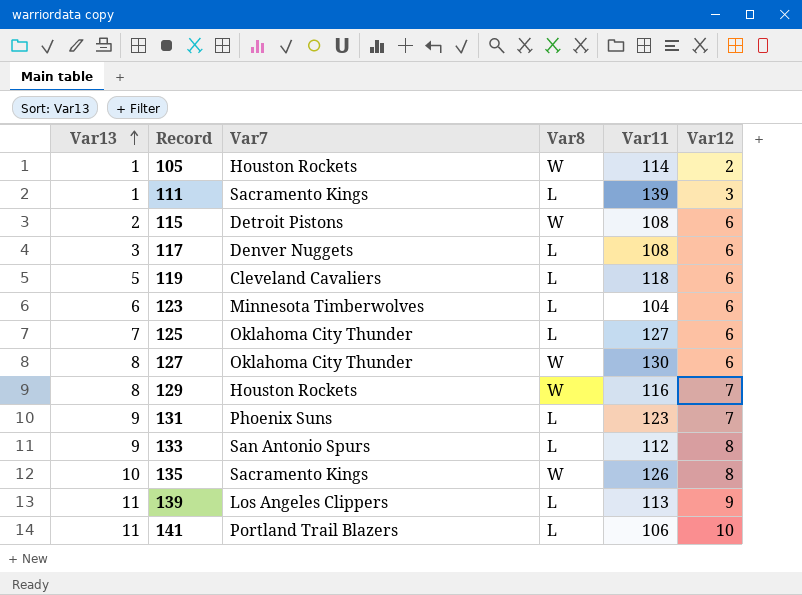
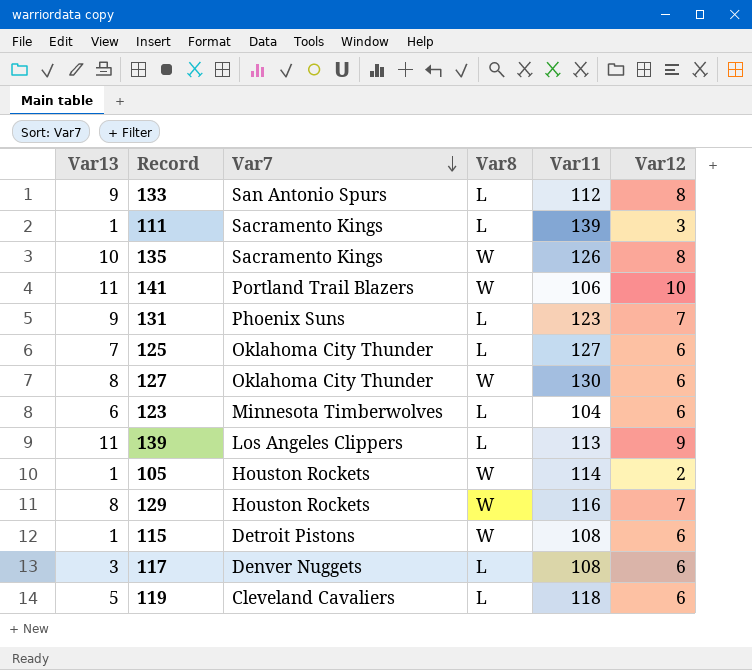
row order: Var13 ascending -> Var7 descending
141 | Var8: L -> W
115 | Var13: 2 -> 1

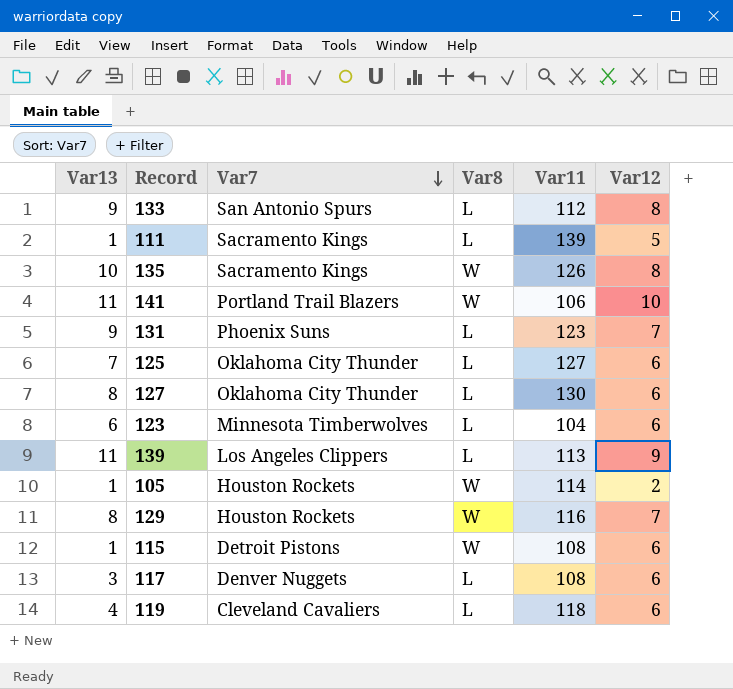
111 | Var12: 3 -> 5
127 | Var8: W -> L
119 | Var13: 5 -> 4

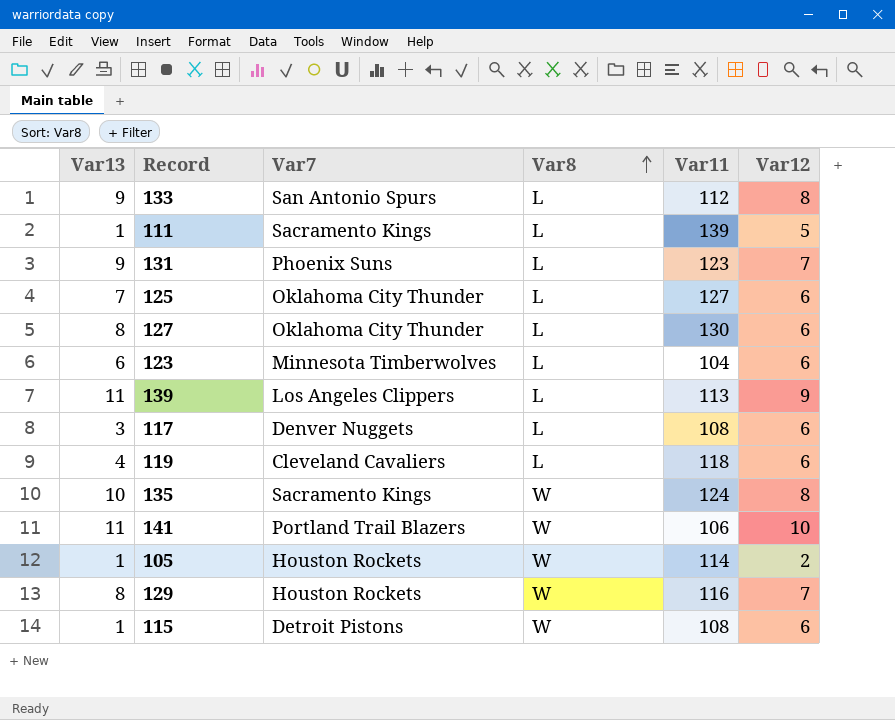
row order: Var7 descending -> Var8 ascending
135 | Var11: 126 -> 124

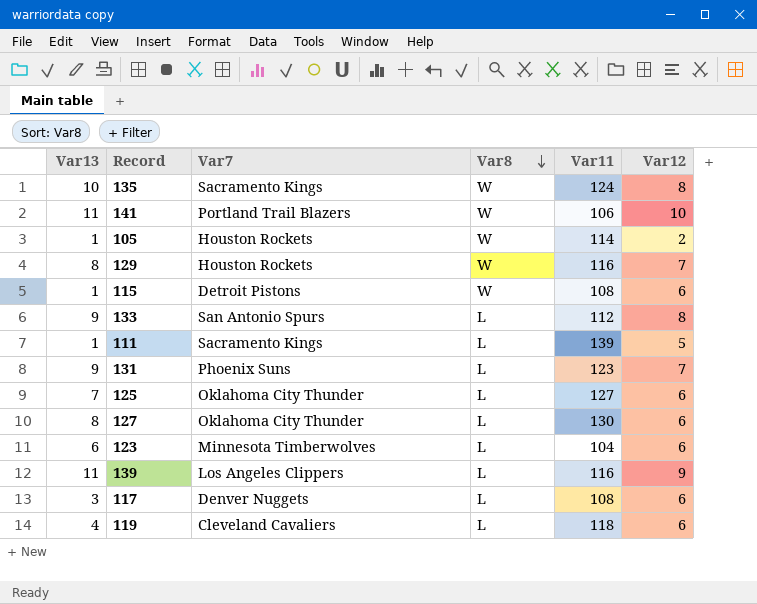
row order: Var8 ascending -> Var8 descending
139 | Var11: 113 -> 116

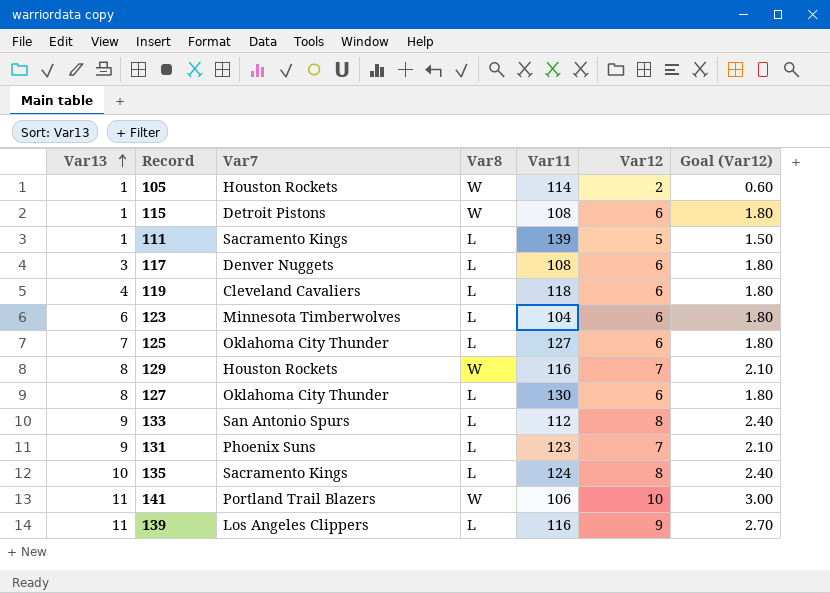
row order: Var8 descending -> Var13 ascending
column Goal (Var12) | formula: none -> [Var12] * 0.3
135 | Var8: W -> L

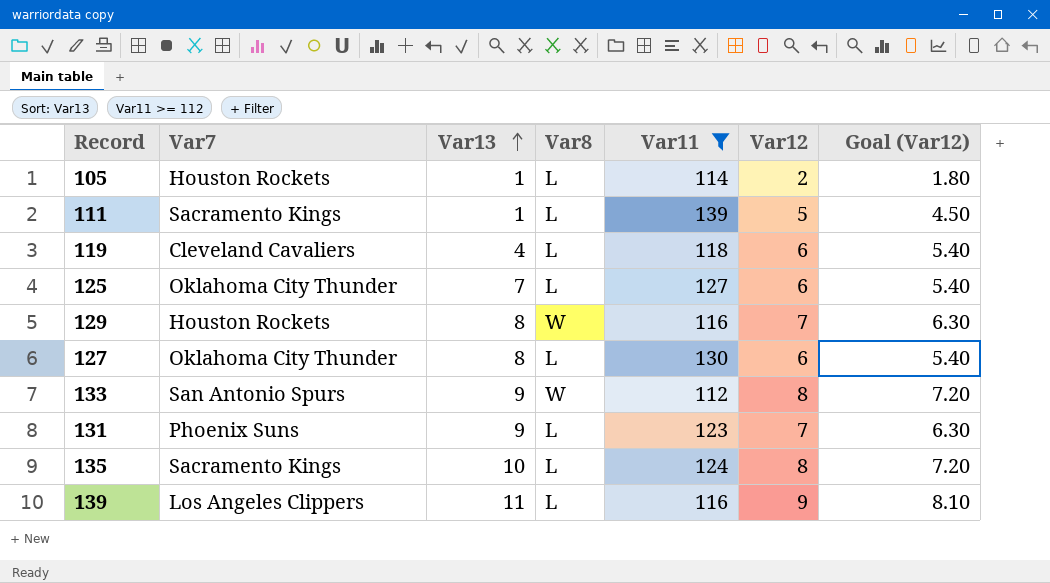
filter: none -> Var11 >= 112
column Var13 | position: 1 -> 3
column Goal (Var12) | formula: [Var12] * 0.3 -> [Var12] * 0.9
105 | Var8: W -> L
133 | Var8: L -> W

